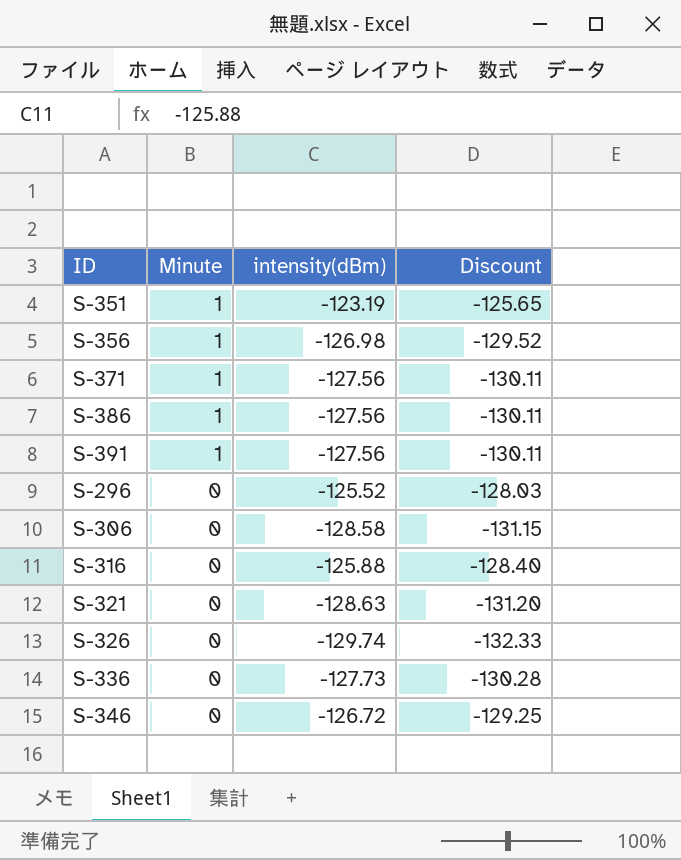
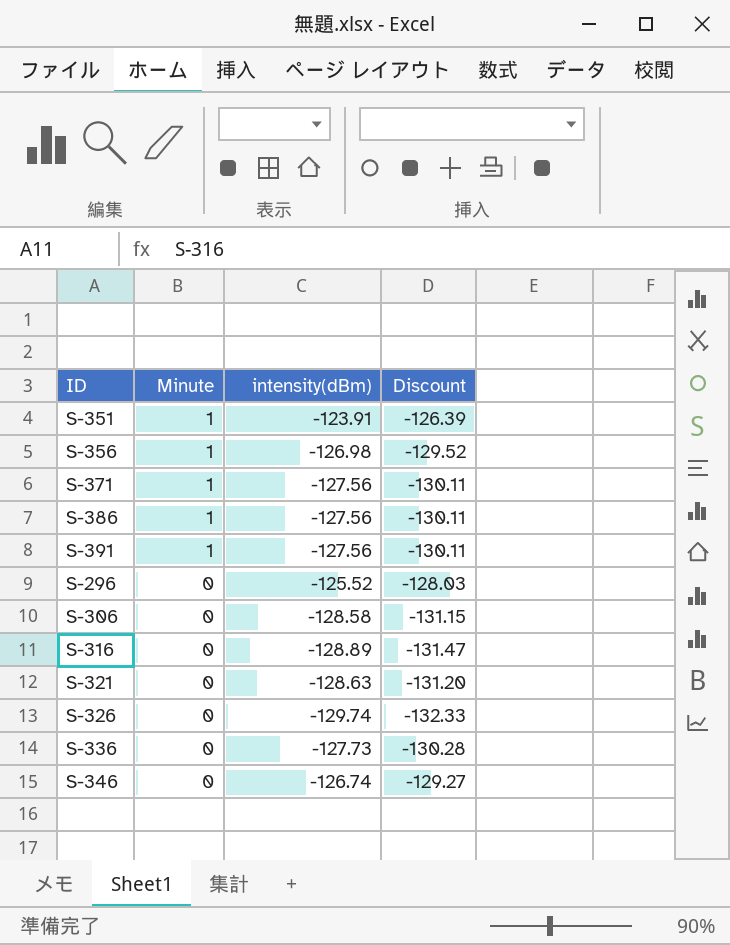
S-351 | intensity(dBm): -123.19 -> -123.91
S-351 | Discount: -125.65 -> -126.39
S-316 | intensity(dBm): -125.88 -> -128.89
S-316 | Discount: -128.40 -> -131.47
S-346 | intensity(dBm): -126.72 -> -126.74
S-346 | Discount: -129.25 -> -129.27

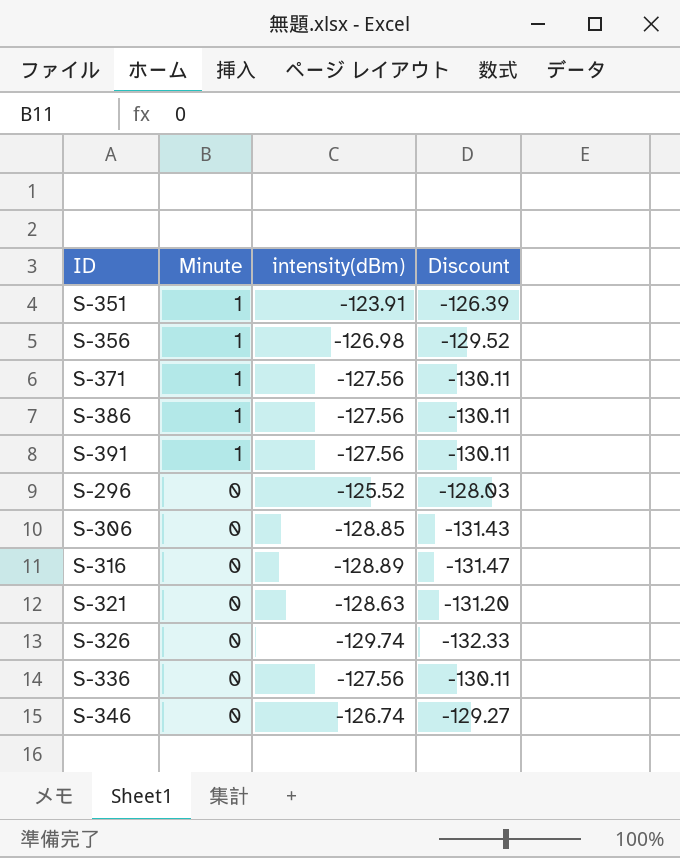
S-306 | intensity(dBm): -128.58 -> -128.85
S-306 | Discount: -131.15 -> -131.43
S-336 | intensity(dBm): -127.73 -> -127.56
S-336 | Discount: -130.28 -> -130.11

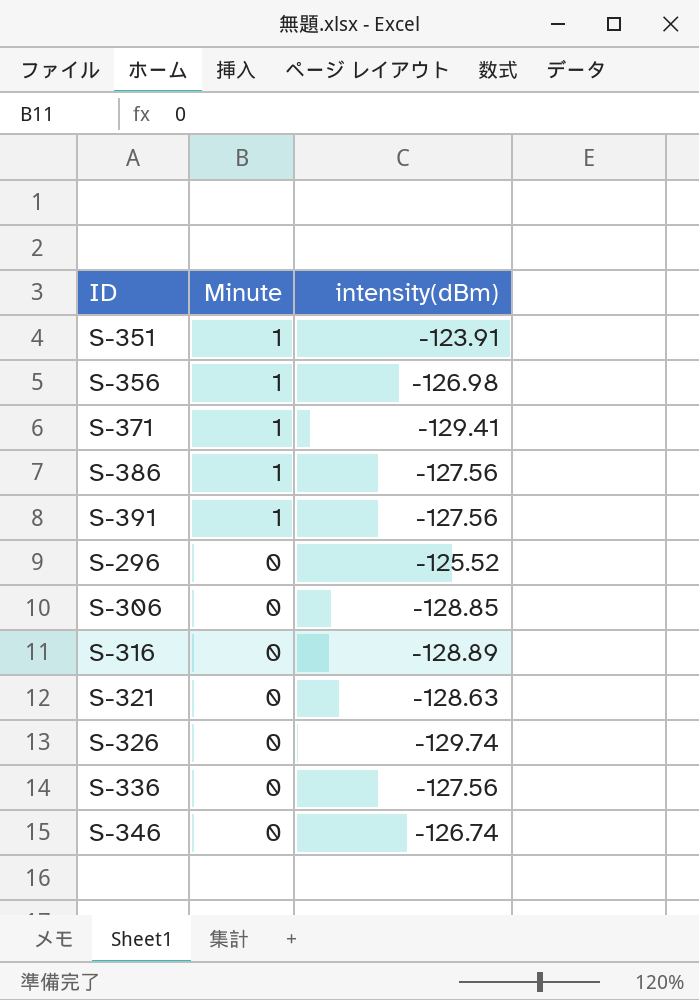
column Discount | formula: [intensity(dBm)] * 1.02 -> none
S-371 | intensity(dBm): -127.56 -> -129.41

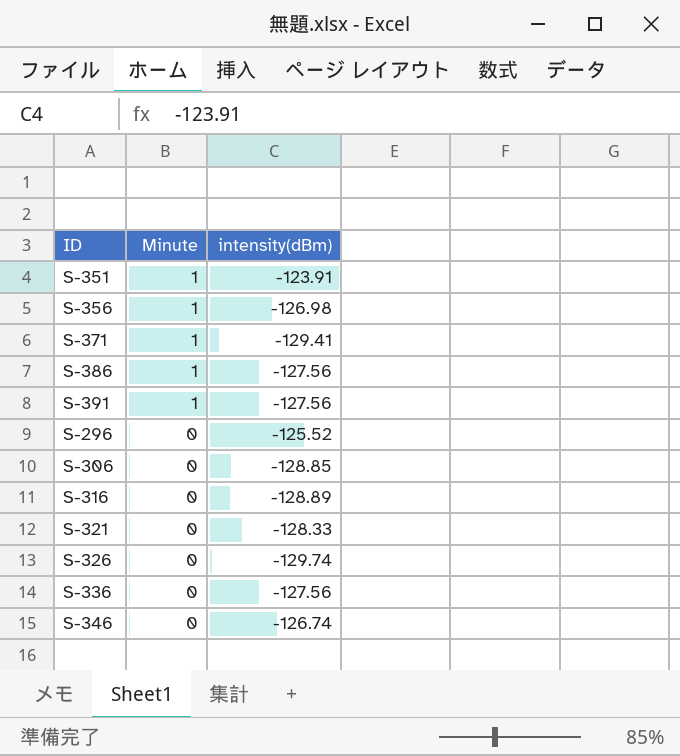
S-321 | intensity(dBm): -128.63 -> -128.33

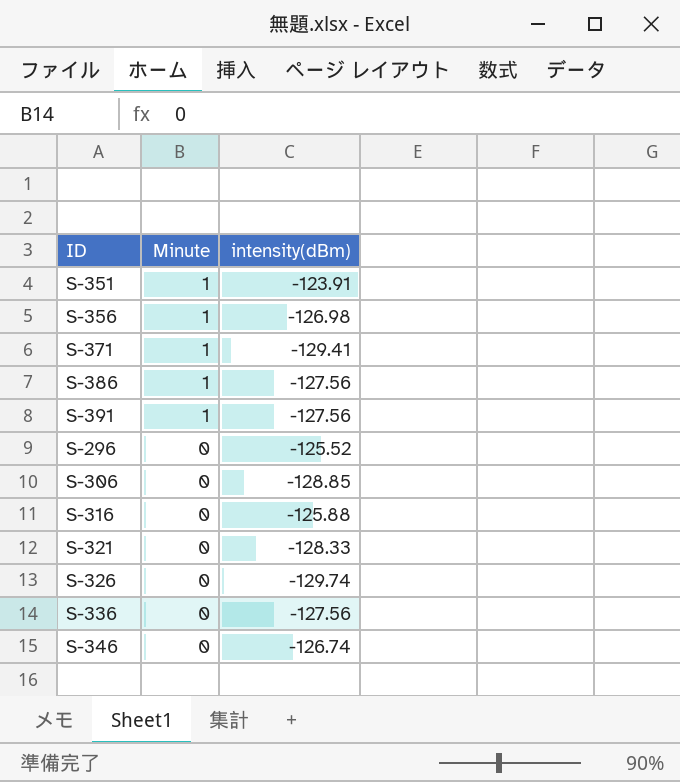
S-316 | intensity(dBm): -128.89 -> -125.88

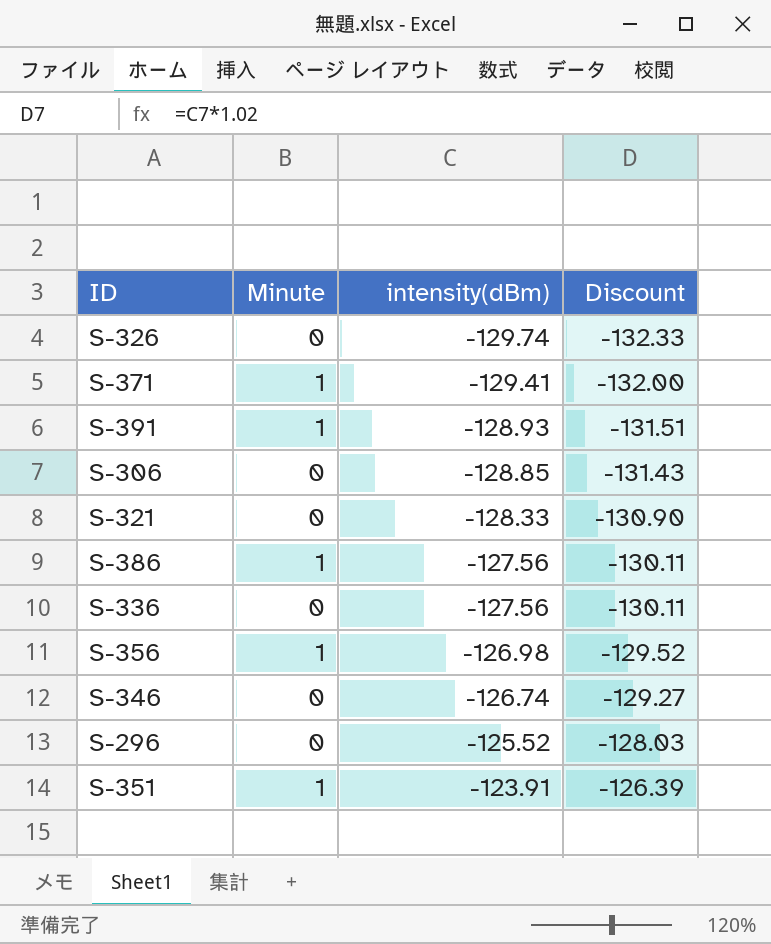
row order: Minute descending -> intensity(dBm) ascending
column Discount | formula: none -> [intensity(dBm)] * 1.02
row S-316: 0 | -125.88 -> none
S-391 | intensity(dBm): -127.56 -> -128.93

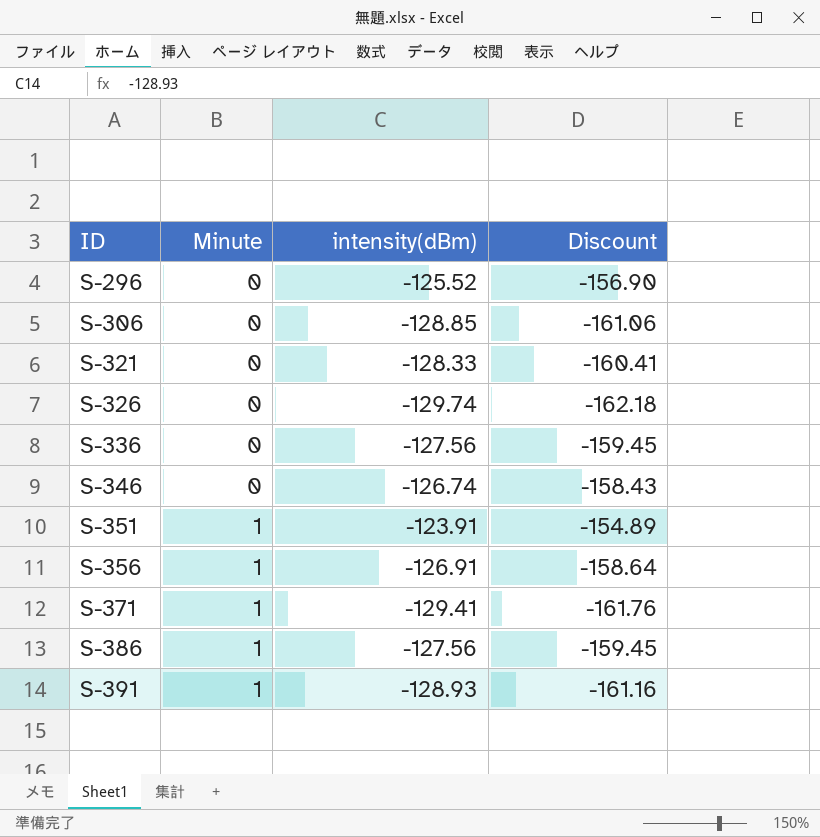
row order: intensity(dBm) ascending -> ID ascending
column Discount | formula: [intensity(dBm)] * 1.02 -> [intensity(dBm)] * 1.25
S-356 | intensity(dBm): -126.98 -> -126.91

